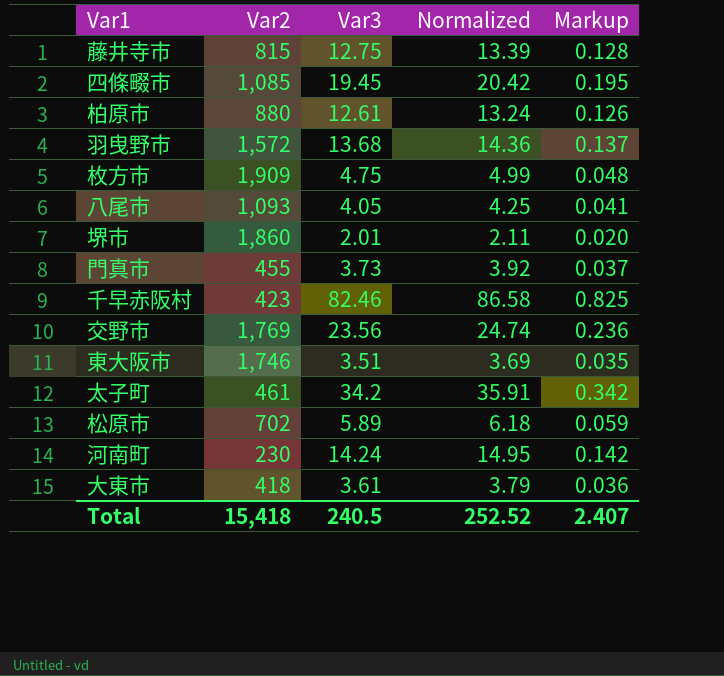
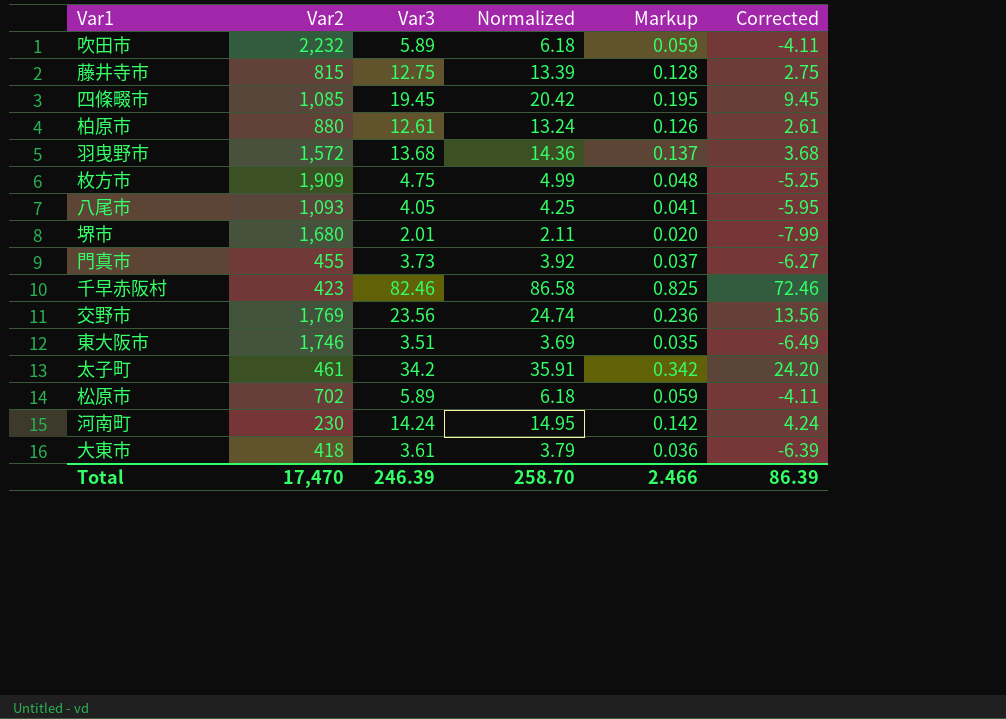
column Corrected | formula: none -> [Var3] - 10
row 吹田市: none -> 2,232 | 5.89 | 6.18 | 0.059 | -4.11
堺市 | Var2: 1,860 -> 1,680
Total | Var2: 15,418 -> 17,470
Total | Var3: 240.5 -> 246.39
Total | Normalized: 252.52 -> 258.70
Total | Markup: 2.407 -> 2.466

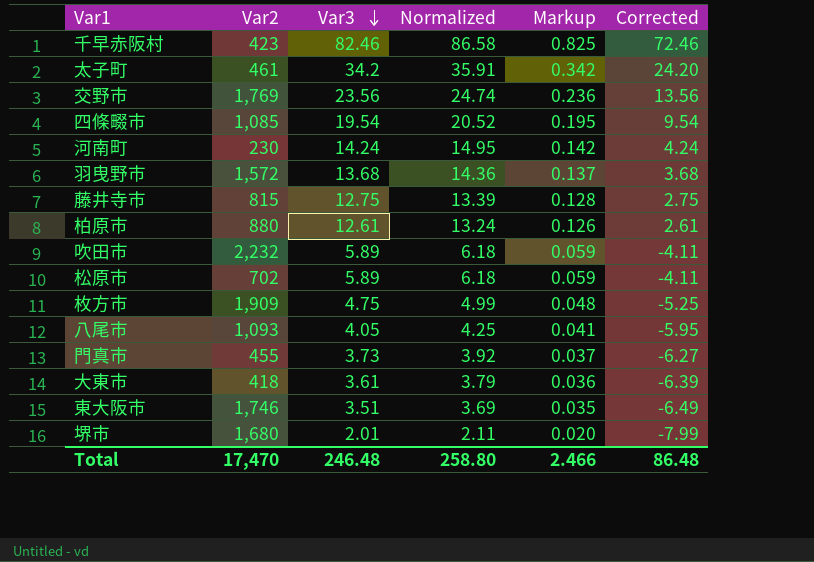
row order: none -> Var3 descending
四條畷市 | Var3: 19.45 -> 19.54
四條畷市 | Normalized: 20.42 -> 20.52
四條畷市 | Corrected: 9.45 -> 9.54
Total | Var3: 246.39 -> 246.48
Total | Normalized: 258.70 -> 258.80
Total | Corrected: 86.39 -> 86.48

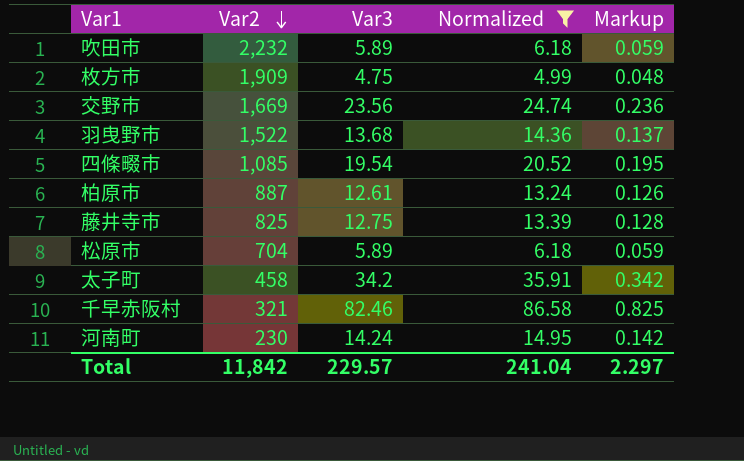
filter: none -> Normalized >= 4.99
row order: Var3 descending -> Var2 descending
column Corrected | formula: [Var3] - 10 -> none
交野市 | Var2: 1,769 -> 1,669
羽曳野市 | Var2: 1,572 -> 1,522
柏原市 | Var2: 880 -> 887
藤井寺市 | Var2: 815 -> 825
松原市 | Var2: 702 -> 704
太子町 | Var2: 461 -> 458
千早赤阪村 | Var2: 423 -> 321
Total | Var2: 17,470 -> 11,842
Total | Var3: 246.48 -> 229.57
Total | Normalized: 258.80 -> 241.04
Total | Markup: 2.466 -> 2.297

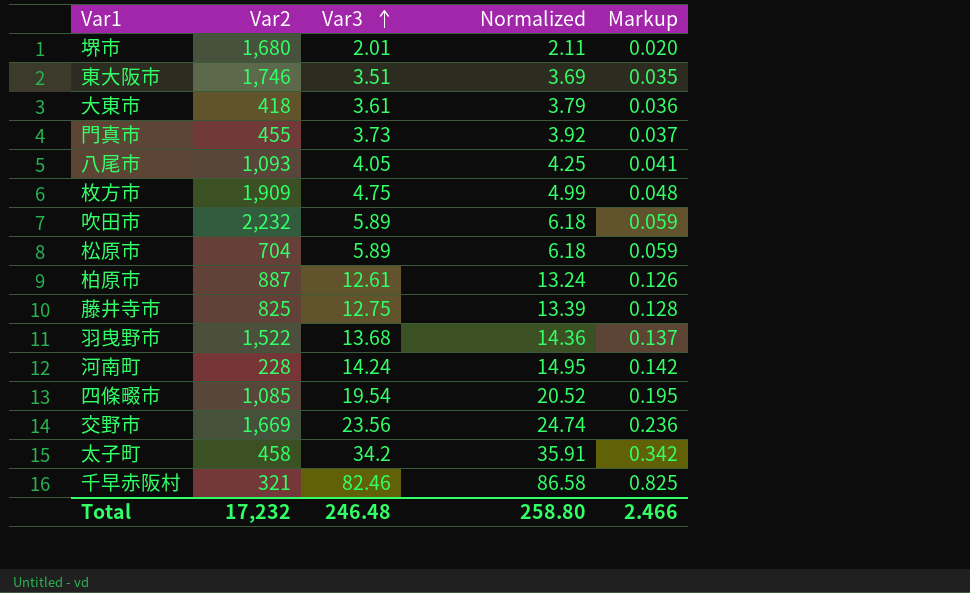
filter: Normalized >= 4.99 -> none
row order: Var2 descending -> Var3 ascending
河南町 | Var2: 230 -> 228
Total | Var2: 11,842 -> 17,232
Total | Var3: 229.57 -> 246.48
Total | Normalized: 241.04 -> 258.80
Total | Markup: 2.297 -> 2.466

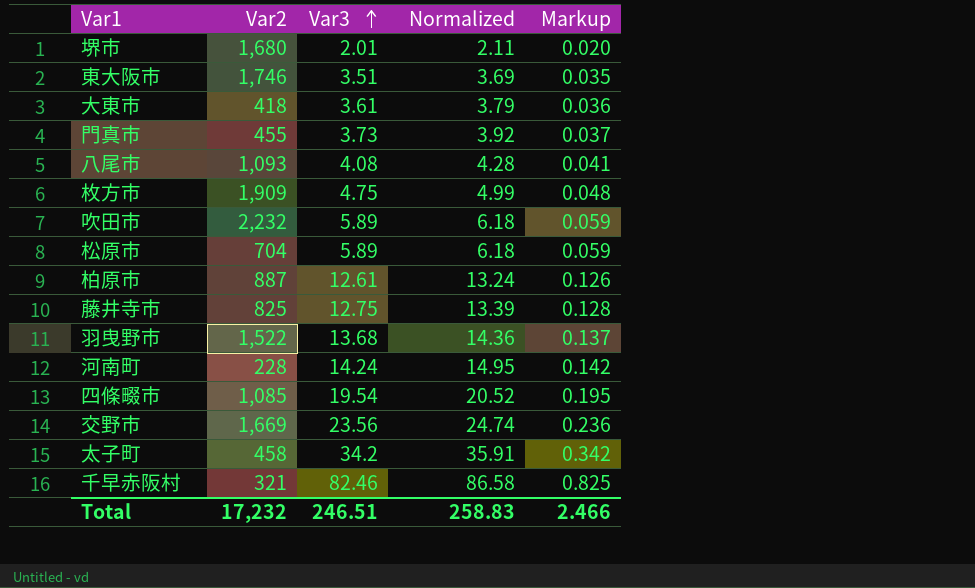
八尾市 | Var3: 4.05 -> 4.08
八尾市 | Normalized: 4.25 -> 4.28
Total | Var3: 246.48 -> 246.51
Total | Normalized: 258.80 -> 258.83

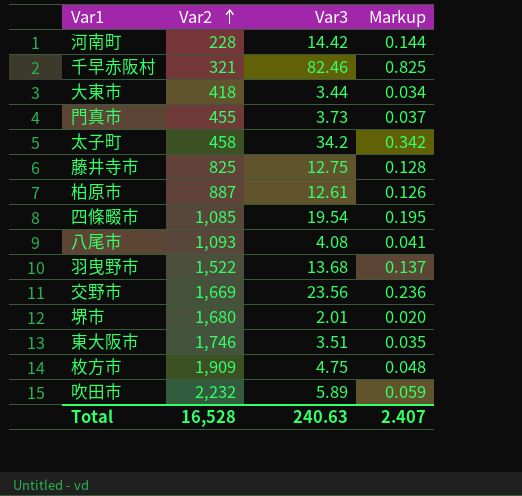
row order: Var3 ascending -> Var2 ascending
column Normalized | formula: [Var3] * 1.05 -> none
row 松原市: 704 | 5.89 | 6.18 | 0.059 -> none
河南町 | Var3: 14.24 -> 14.42
河南町 | Markup: 0.142 -> 0.144
大東市 | Var3: 3.61 -> 3.44
大東市 | Markup: 0.036 -> 0.034
Total | Var2: 17,232 -> 16,528
Total | Var3: 246.51 -> 240.63
Total | Markup: 2.466 -> 2.407

